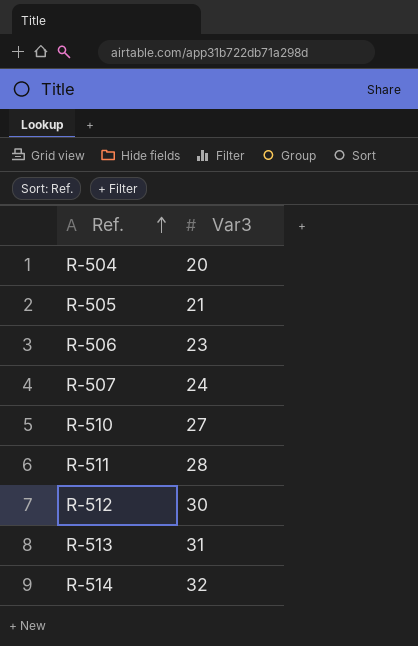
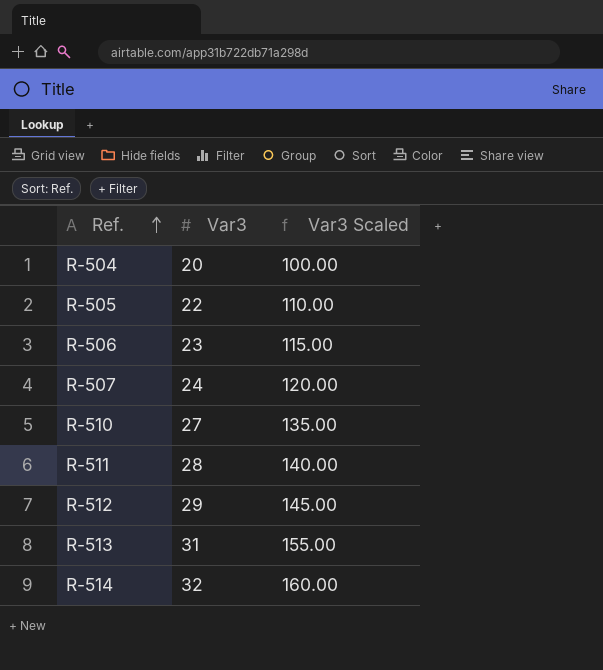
column Var3 Scaled | formula: none -> [Var3] * 5
R-505 | Var3: 21 -> 22
R-512 | Var3: 30 -> 29

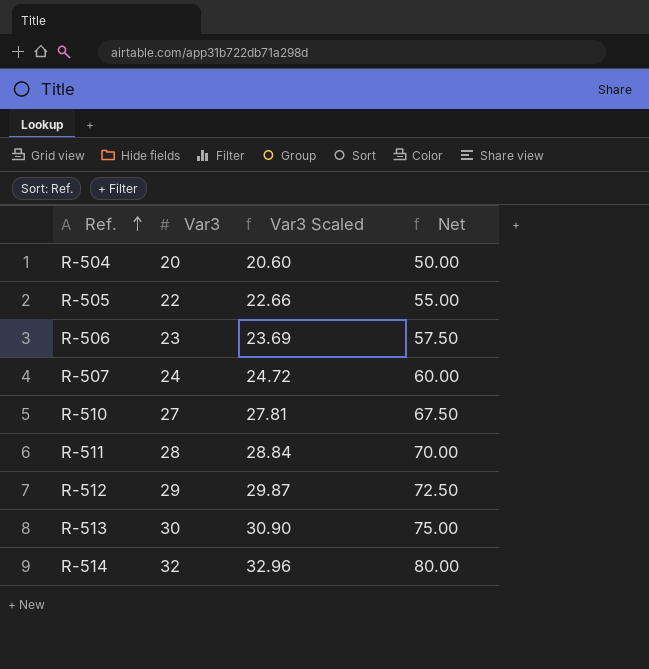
column Var3 Scaled | formula: [Var3] * 5 -> [Var3] * 1.03
column Net | formula: none -> [Var3] * 2.5
R-513 | Var3: 31 -> 30

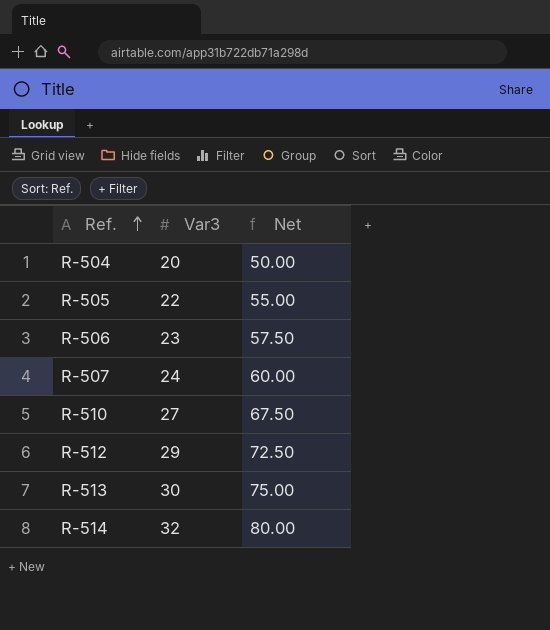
column Var3 Scaled | formula: [Var3] * 1.03 -> none
row R-511: 28 | 28.84 | 70.00 -> none

